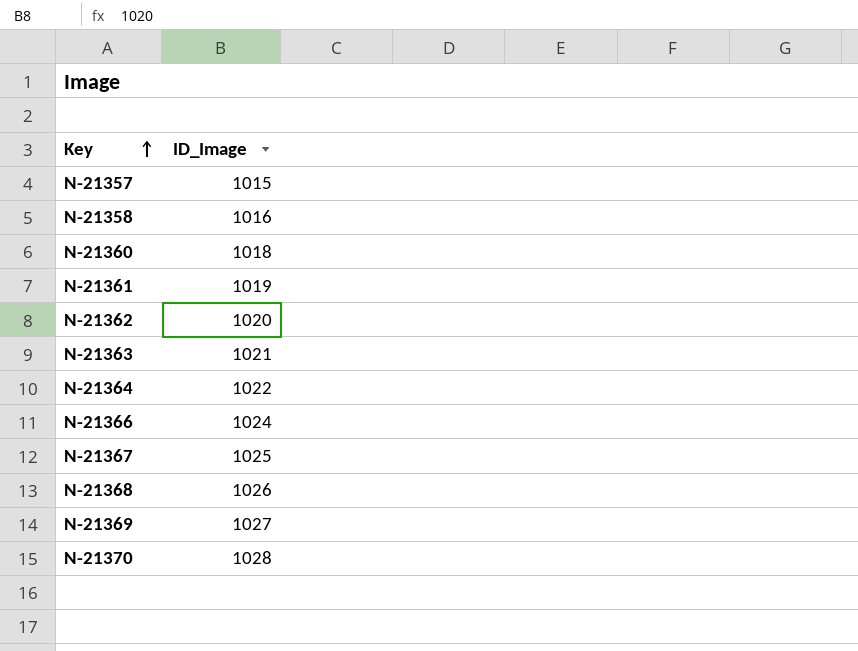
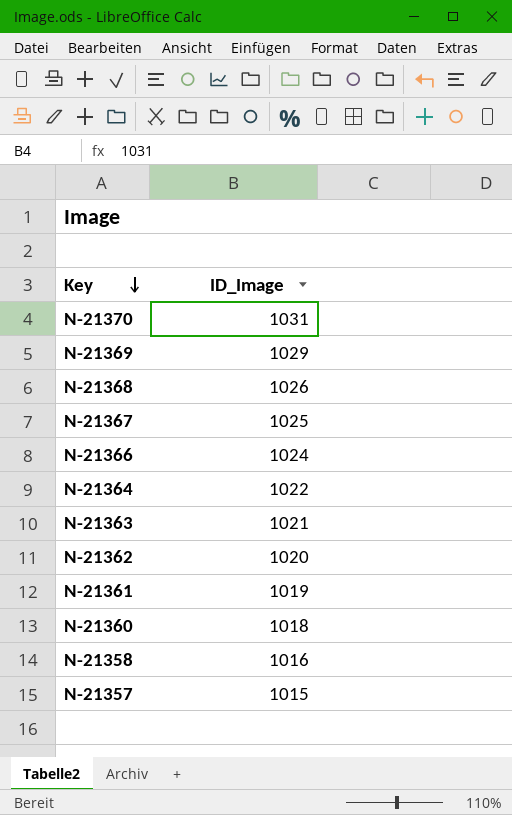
row order: Key ascending -> Key descending
N-21370 | ID_Image: 1028 -> 1031
N-21369 | ID_Image: 1027 -> 1029

